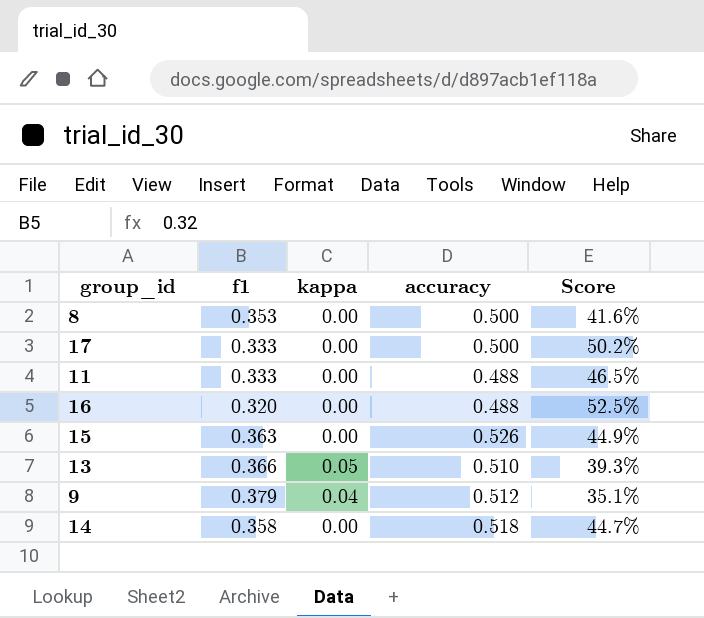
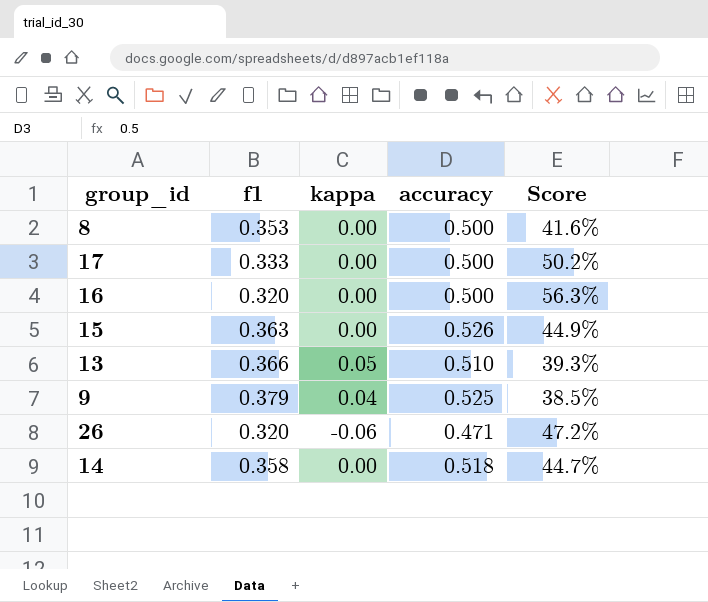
row 11: 0.333 | 0.00 | 0.488 | 46.5% -> none
16 | accuracy: 0.488 -> 0.500
16 | Score: 52.5% -> 56.3%
9 | accuracy: 0.512 -> 0.525
9 | Score: 35.1% -> 38.5%
row 26: none -> 0.320 | -0.06 | 0.471 | 47.2%

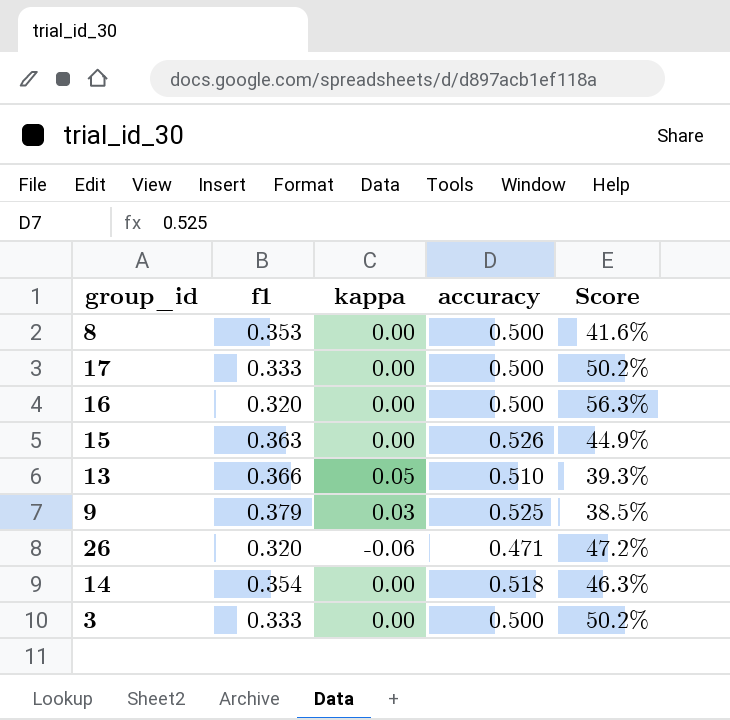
9 | kappa: 0.04 -> 0.03
14 | f1: 0.358 -> 0.354
14 | Score: 44.7% -> 46.3%
row 3: none -> 0.333 | 0.00 | 0.500 | 50.2%

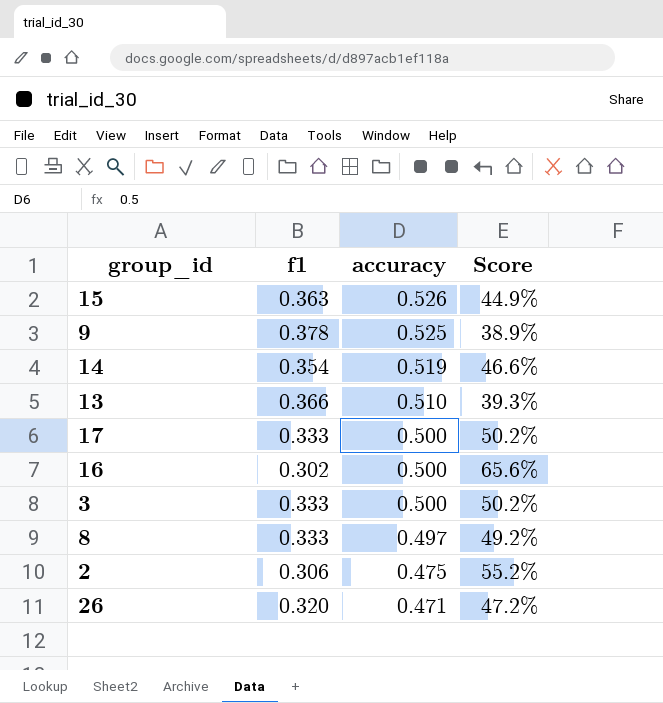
row order: none -> accuracy descending
column kappa | position: 3 -> none
9 | f1: 0.379 -> 0.378
9 | Score: 38.5% -> 38.9%
14 | accuracy: 0.518 -> 0.519
14 | Score: 46.3% -> 46.6%
16 | f1: 0.320 -> 0.302
16 | Score: 56.3% -> 65.6%
8 | f1: 0.353 -> 0.333
8 | accuracy: 0.500 -> 0.497
8 | Score: 41.6% -> 49.2%
row 2: none -> 0.306 | 0.475 | 55.2%

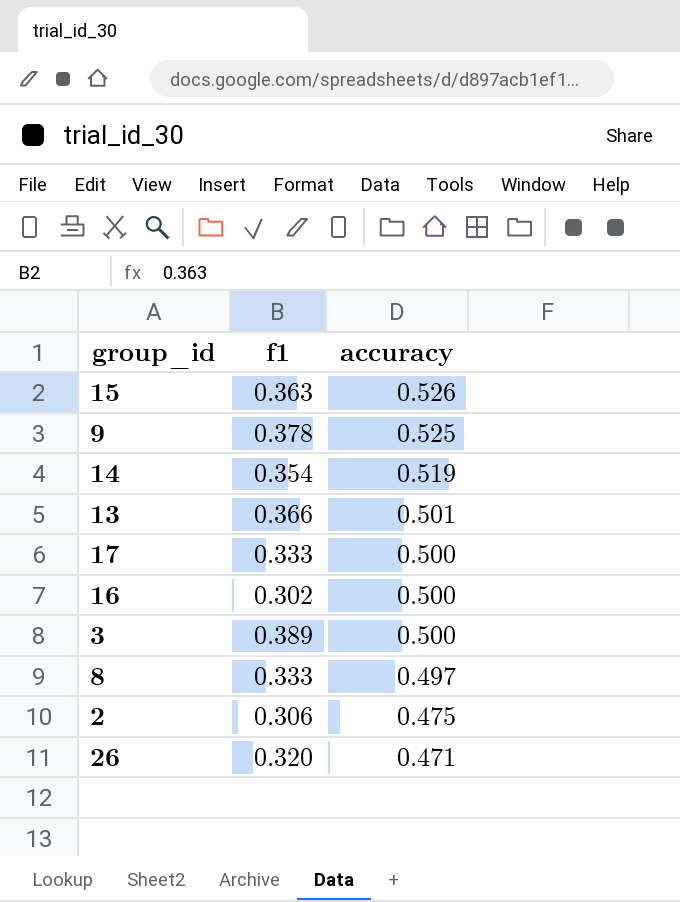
column Score | formula: ([accuracy] - [f1]) / [f1] -> none
13 | accuracy: 0.510 -> 0.501
3 | f1: 0.333 -> 0.389

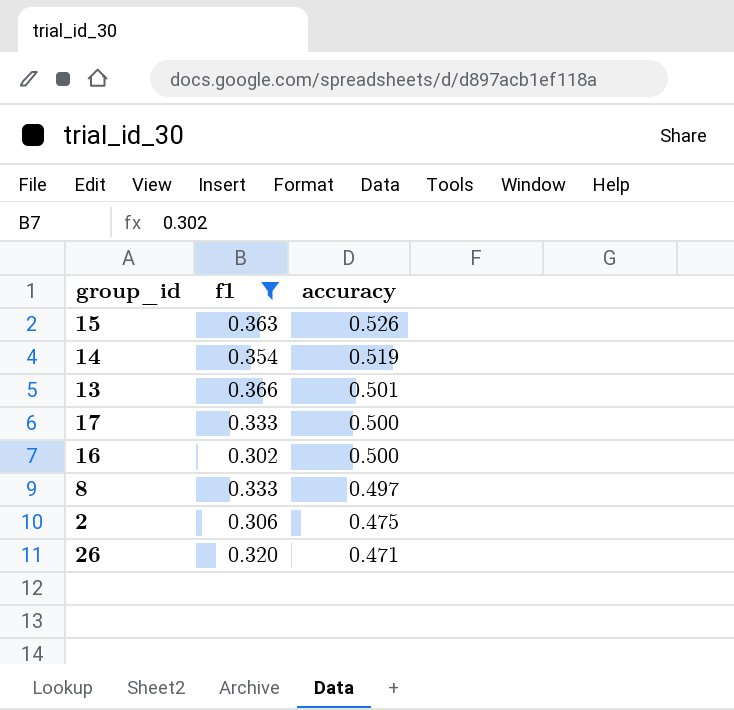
filter: none -> f1 <= 0.366

